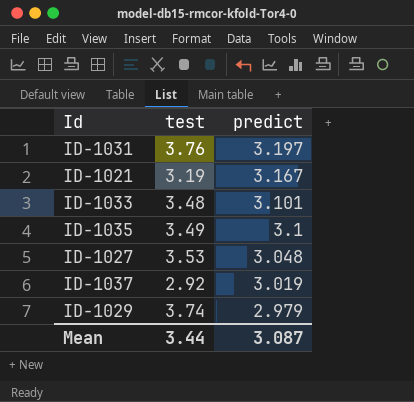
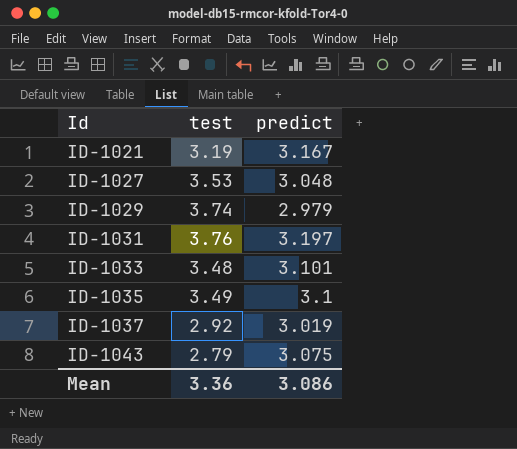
row order: predict descending -> Id ascending
row ID-1043: none -> 2.79 | 3.075
Mean | test: 3.44 -> 3.36
Mean | predict: 3.087 -> 3.086

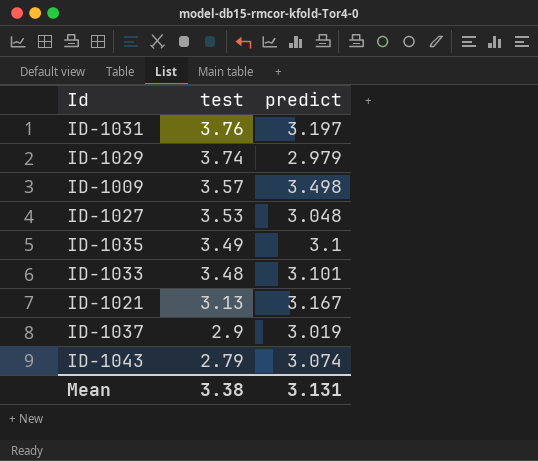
row order: Id ascending -> test descending
row ID-1009: none -> 3.57 | 3.498
ID-1021 | test: 3.19 -> 3.13
ID-1037 | test: 2.92 -> 2.9
ID-1043 | predict: 3.075 -> 3.074
Mean | test: 3.36 -> 3.38
Mean | predict: 3.086 -> 3.131

